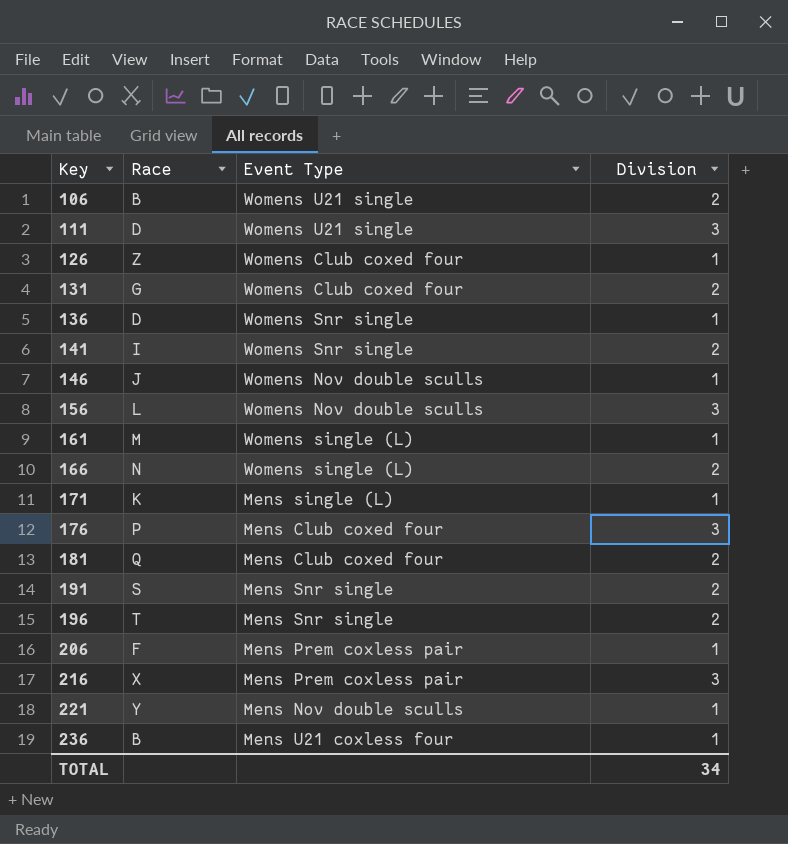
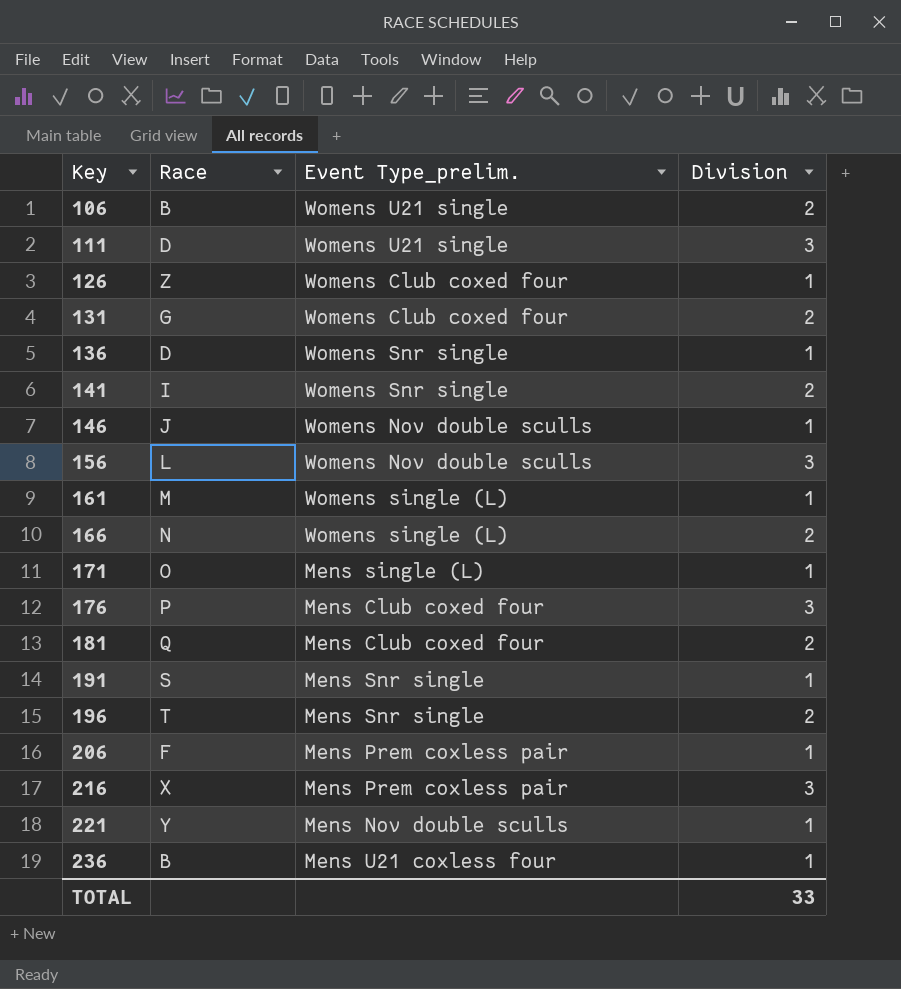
column name: Event Type -> Event Type_prelim.
171 | Race: K -> O
191 | Division: 2 -> 1
TOTAL | Division: 34 -> 33

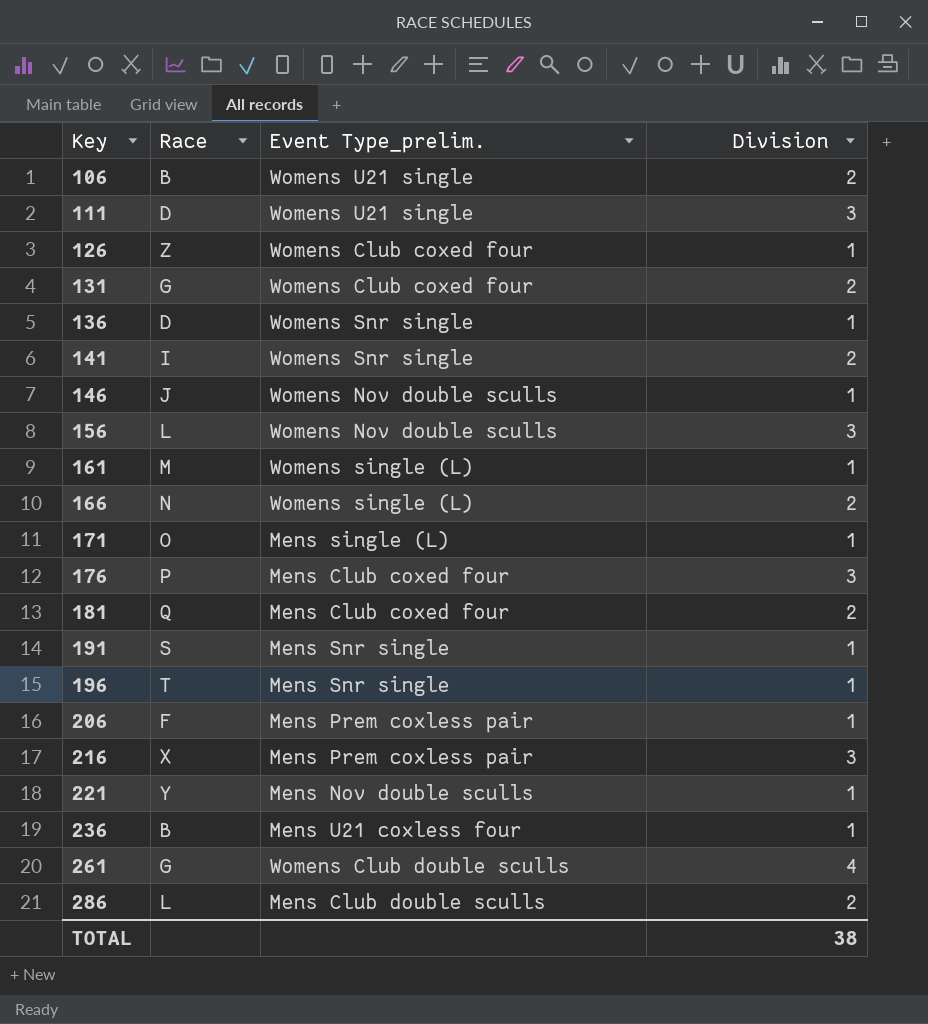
196 | Division: 2 -> 1
row 261: none -> G | Womens Club double sculls | 4
row 286: none -> L | Mens Club double sculls | 2
TOTAL | Division: 33 -> 38

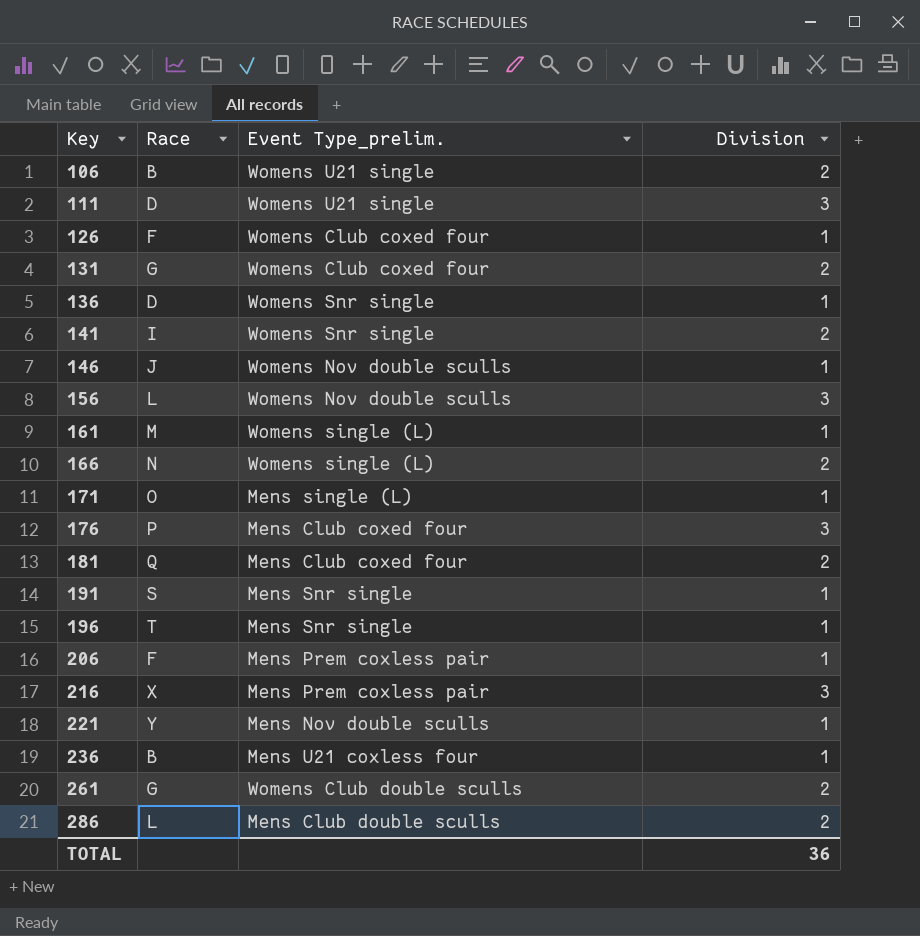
126 | Race: Z -> F
261 | Division: 4 -> 2
TOTAL | Division: 38 -> 36

